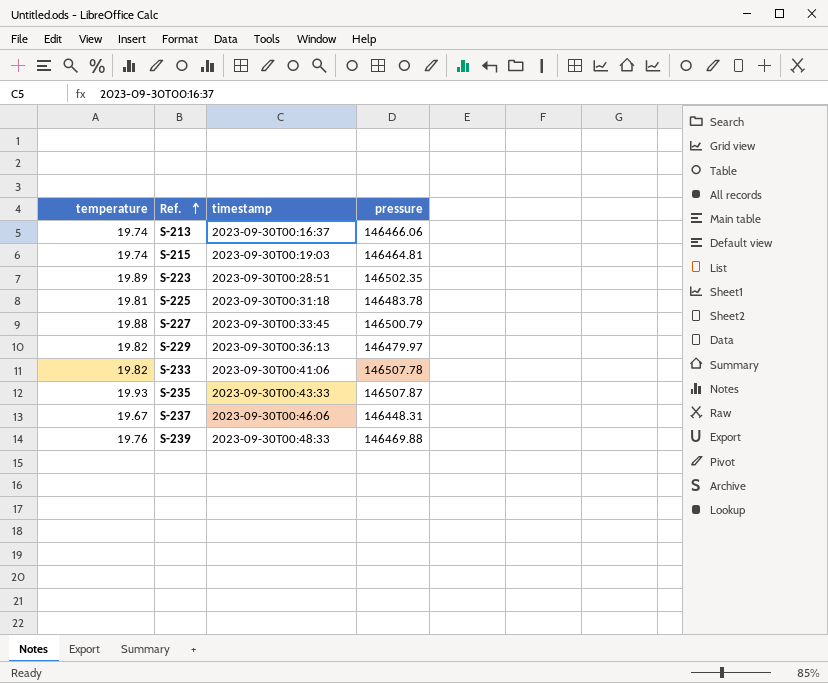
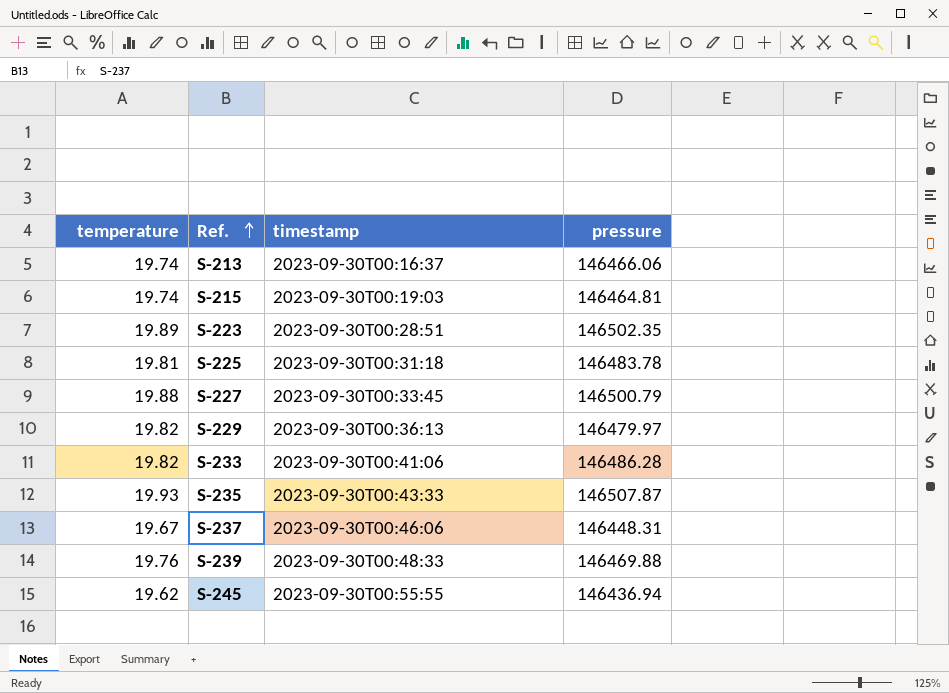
S-233 | pressure: 146507.78 -> 146486.28
row S-245: none -> 19.62 | 2023-09-30T00:55:55 | 146436.94

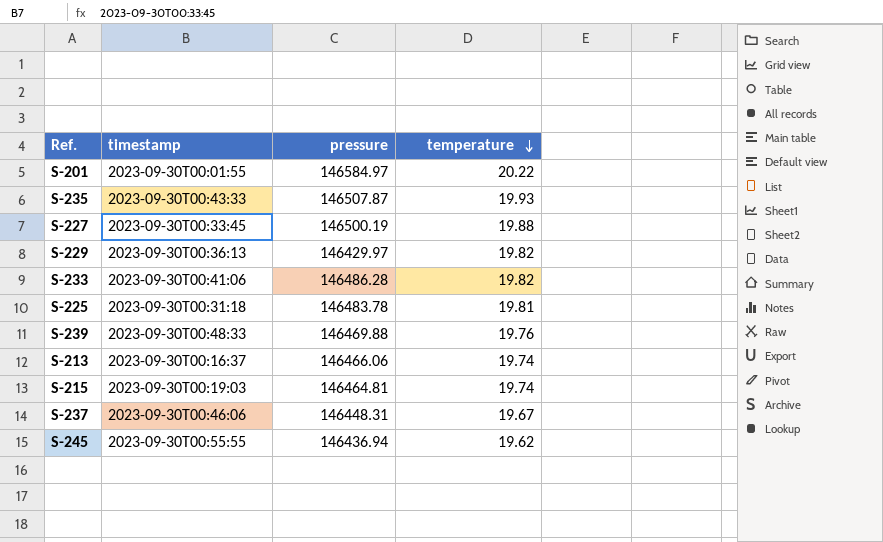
row order: Ref. ascending -> temperature descending
column temperature | position: 1 -> 4
row S-223: 19.89 | 2023-09-30T00:28:51 | 146502.35 -> none
row S-201: none -> 2023-09-30T00:01:55 | 146584.97 | 20.22
S-227 | pressure: 146500.79 -> 146500.19
S-229 | pressure: 146479.97 -> 146429.97

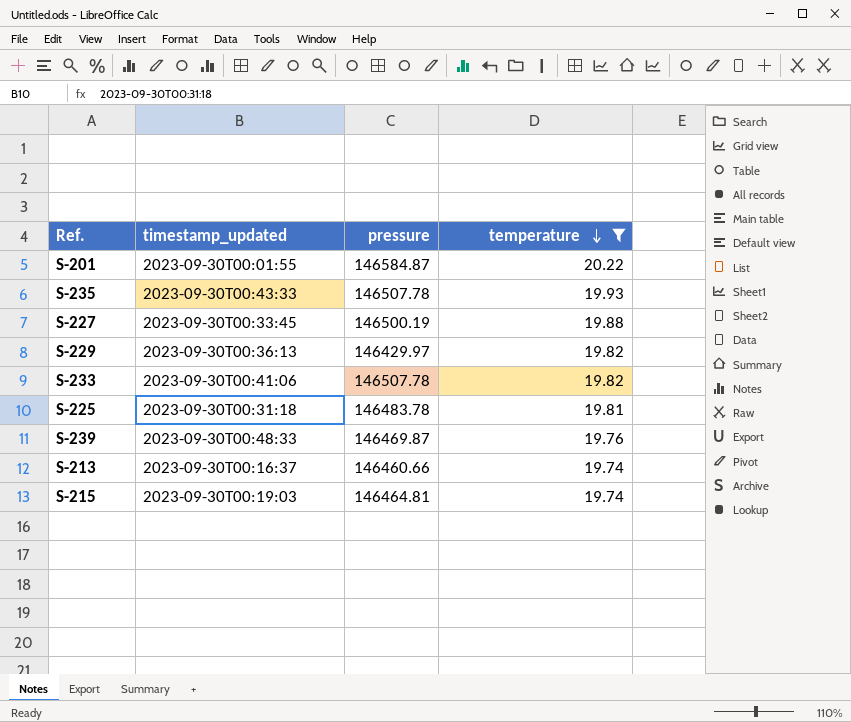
filter: none -> temperature >= 19.74
column name: timestamp -> timestamp_updated
S-201 | pressure: 146584.97 -> 146584.87
S-235 | pressure: 146507.87 -> 146507.78
S-233 | pressure: 146486.28 -> 146507.78
S-239 | pressure: 146469.88 -> 146469.87
S-213 | pressure: 146466.06 -> 146460.66

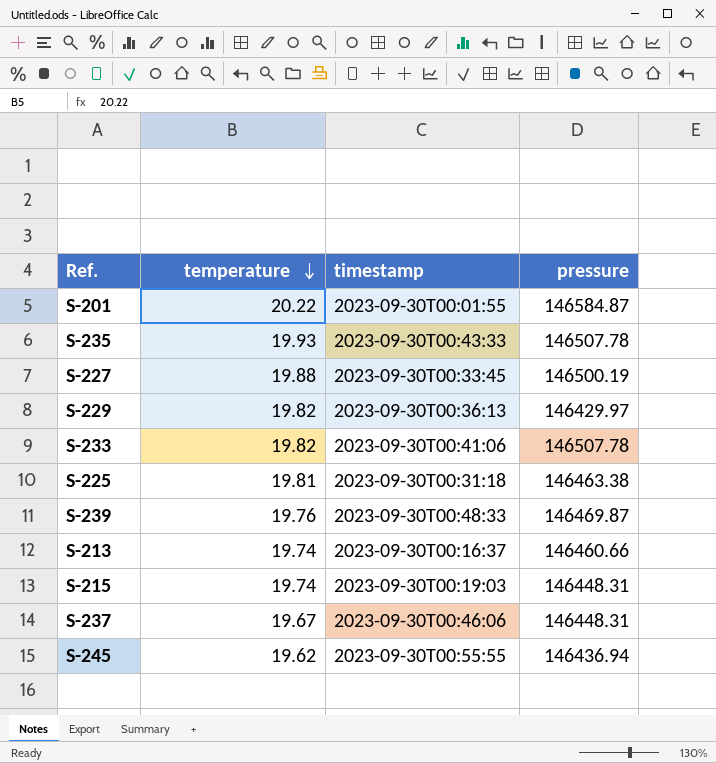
filter: temperature >= 19.74 -> none
column temperature | position: 4 -> 2
column name: timestamp_updated -> timestamp
S-225 | pressure: 146483.78 -> 146463.38
S-215 | pressure: 146464.81 -> 146448.31

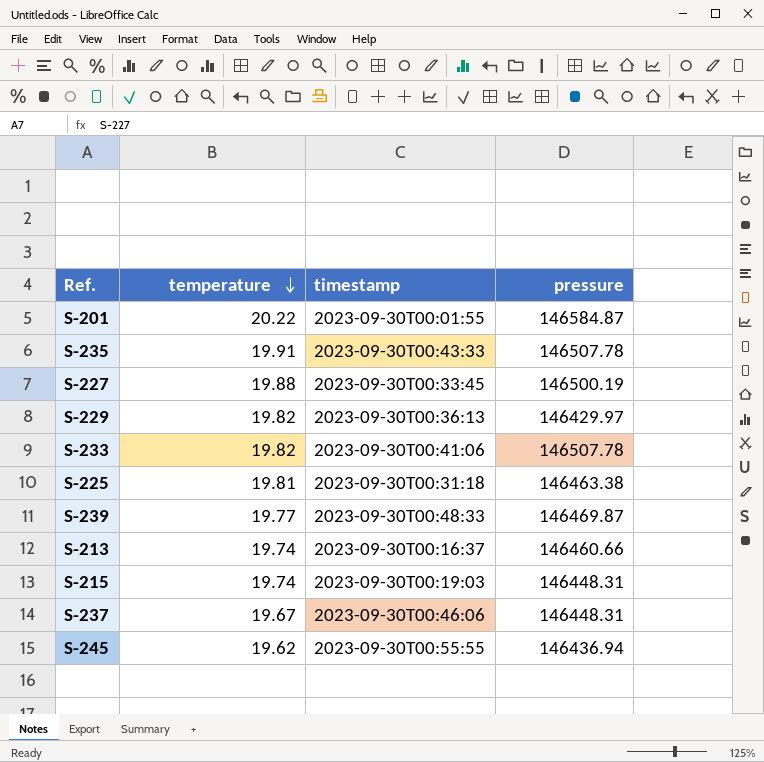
S-235 | temperature: 19.93 -> 19.91
S-239 | temperature: 19.76 -> 19.77

